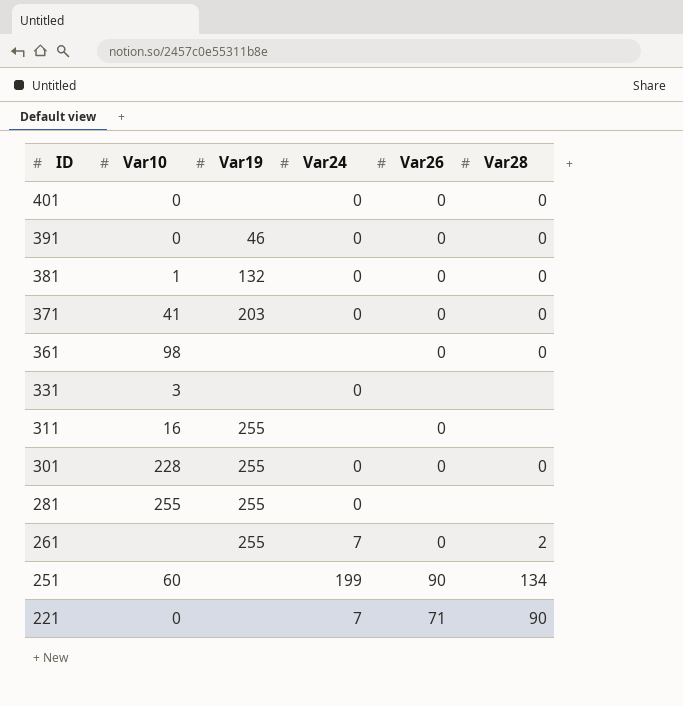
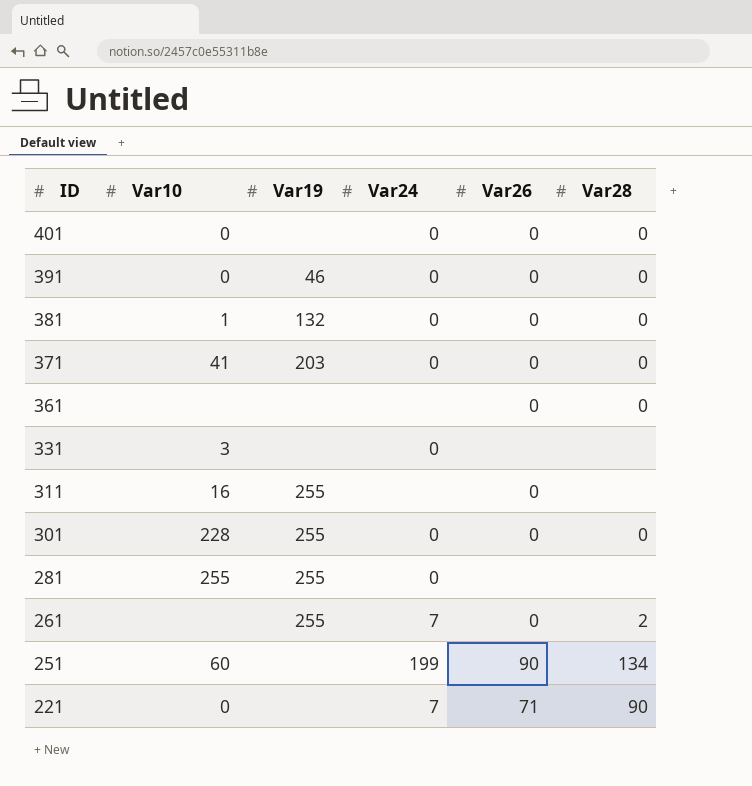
361 | Var10: 98 -> none

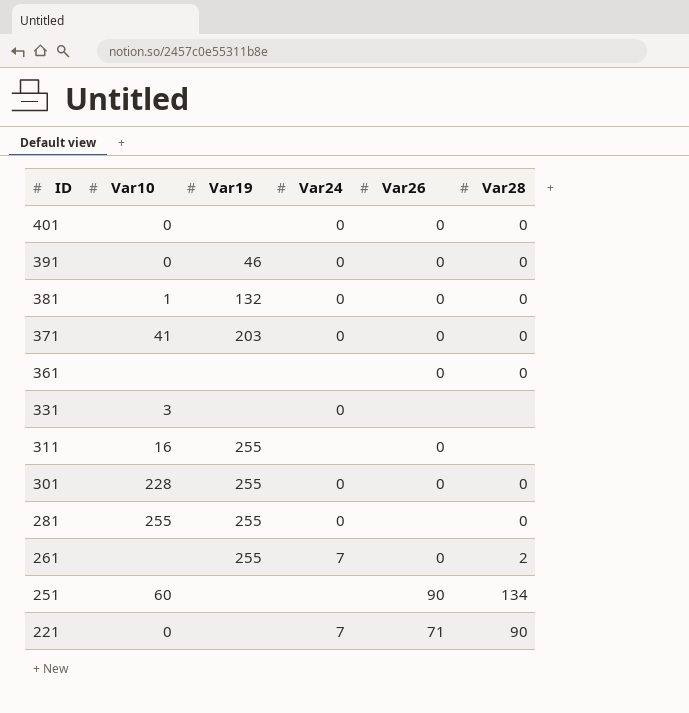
281 | Var28: none -> 0
251 | Var24: 199 -> none

